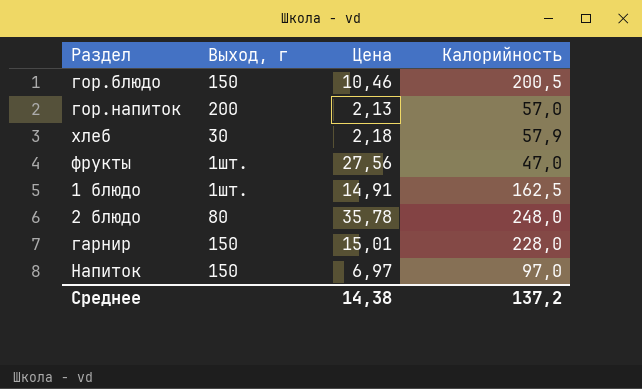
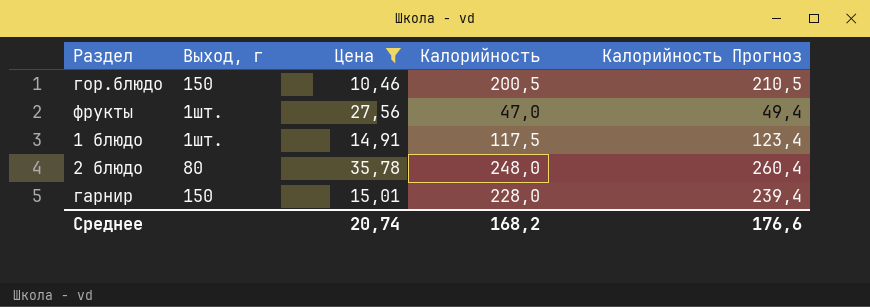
filter: none -> Цена >= 10,46
column Калорийность Прогноз | formula: none -> [Калорийность] * 1,05
1 блюдо | Калорийность: 162,5 -> 117,5
Среднее | Цена: 14,38 -> 20,74
Среднее | Калорийность: 137,2 -> 168,2

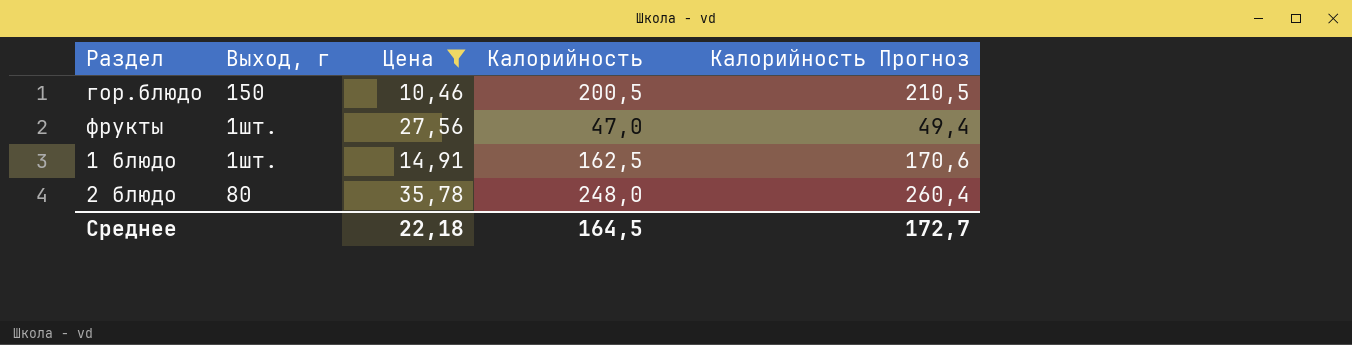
row гарнир: 150 | 15,01 | 228,0 | 239,4 -> none
1 блюдо | Калорийность: 117,5 -> 162,5
1 блюдо | Калорийность Прогноз: 123,4 -> 170,6
Среднее | Цена: 20,74 -> 22,18
Среднее | Калорийность: 168,2 -> 164,5
Среднее | Калорийность Прогноз: 176,6 -> 172,7

